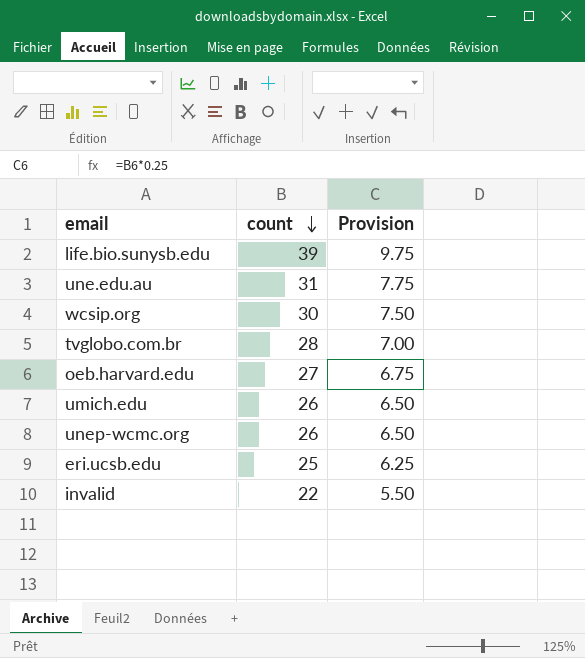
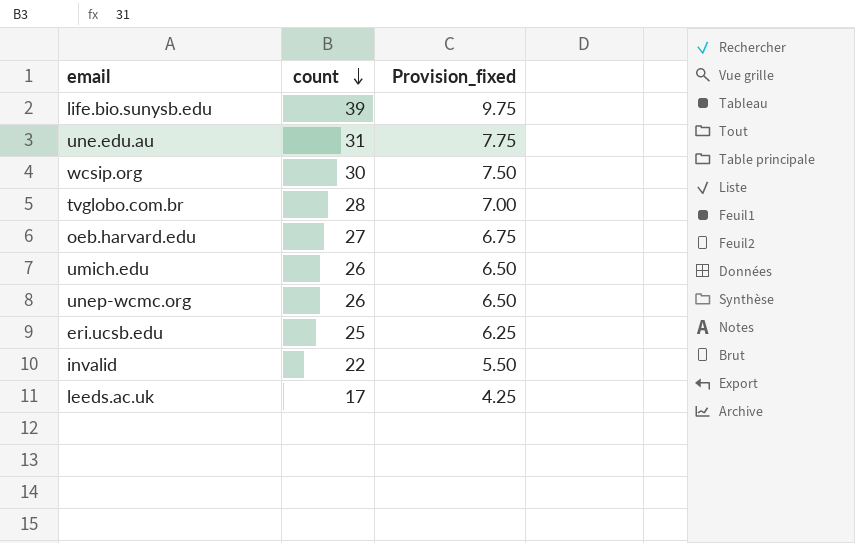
column name: Provision -> Provision_fixed
row leeds.ac.uk: none -> 17 | 4.25

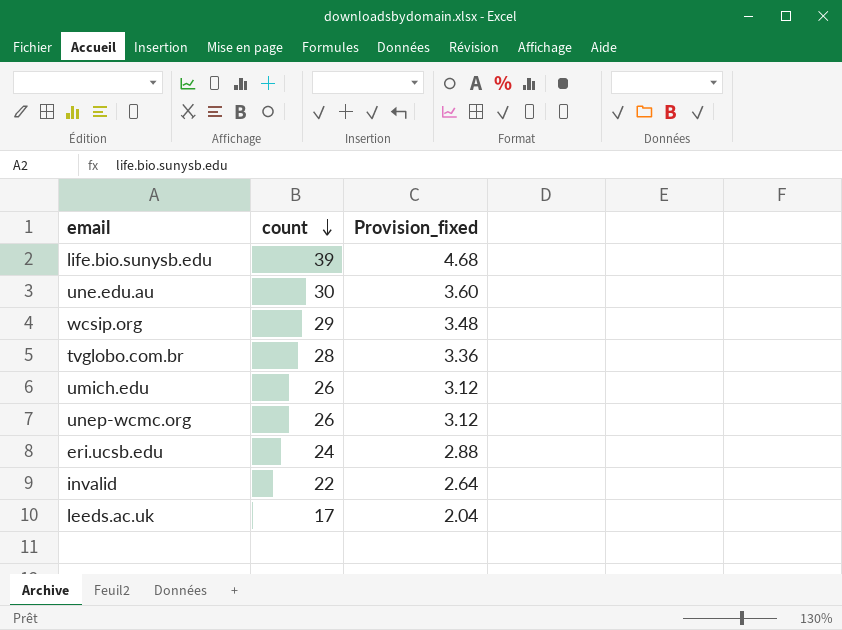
column Provision_fixed | formula: [count] * 0.25 -> [count] * 0.12
row oeb.harvard.edu: 27 | 6.75 -> none
une.edu.au | count: 31 -> 30
wcsip.org | count: 30 -> 29
eri.ucsb.edu | count: 25 -> 24

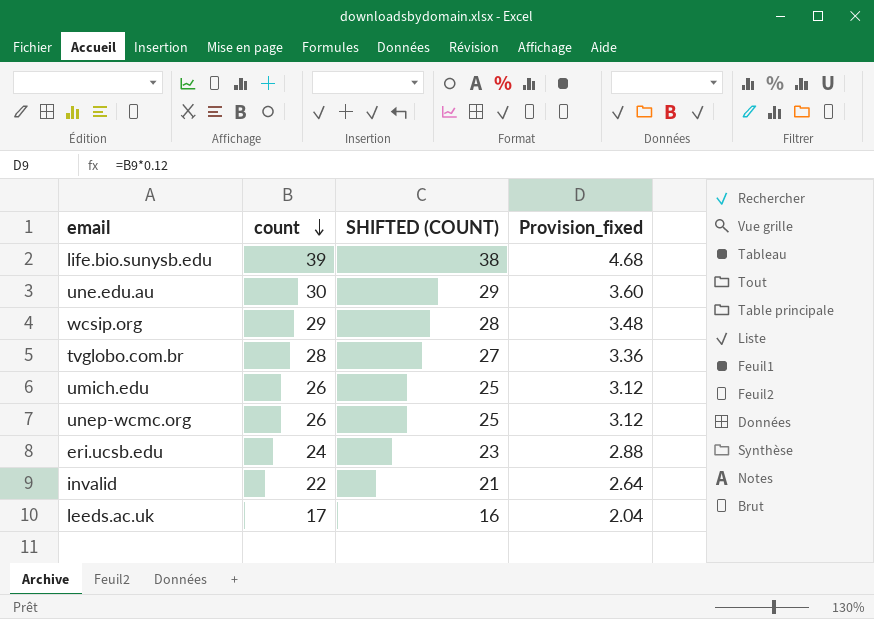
column SHIFTED (COUNT) | formula: none -> [count] - 1

